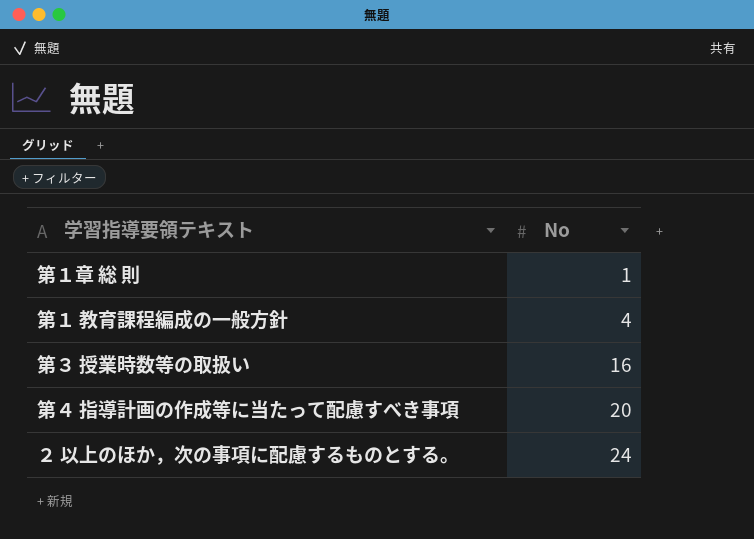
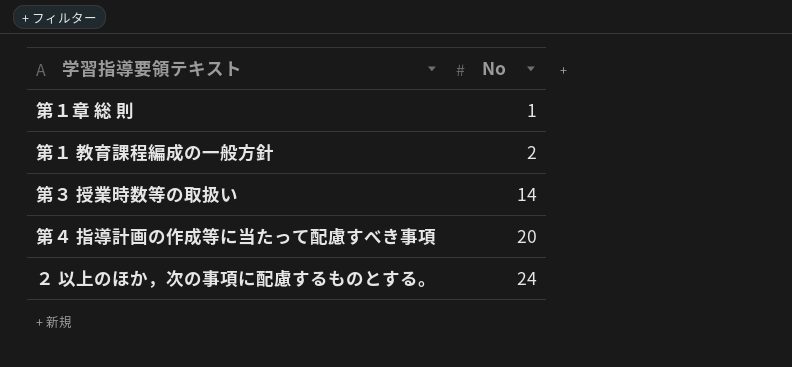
第１ 教育課程編成の一般方針 | No: 4 -> 2
第３ 授業時数等の取扱い | No: 16 -> 14

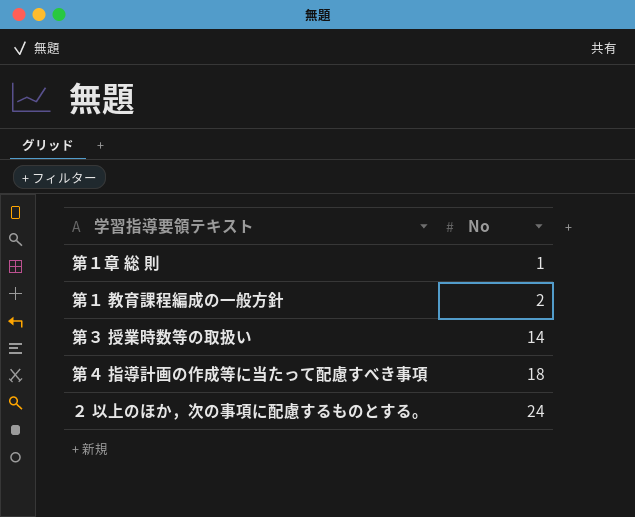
第４ 指導計画の作成等に当たって配慮すべき事項 | No: 20 -> 18

